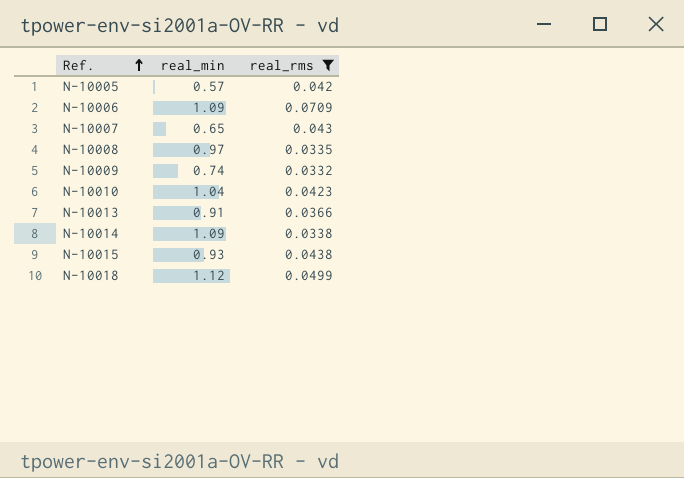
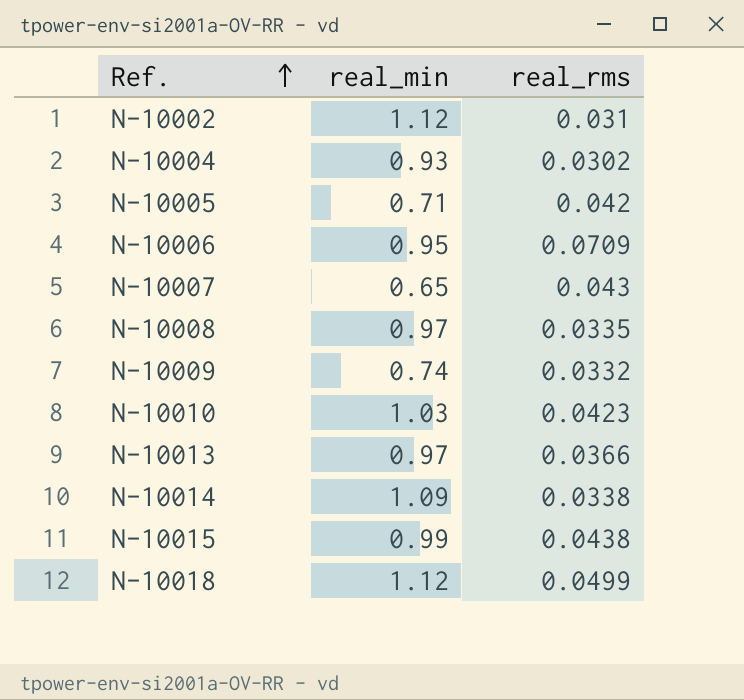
filter: real_rms >= 0.0332 -> none
N-10005 | real_min: 0.57 -> 0.71
N-10006 | real_min: 1.09 -> 0.95
N-10010 | real_min: 1.04 -> 1.03
N-10013 | real_min: 0.91 -> 0.97
N-10015 | real_min: 0.93 -> 0.99

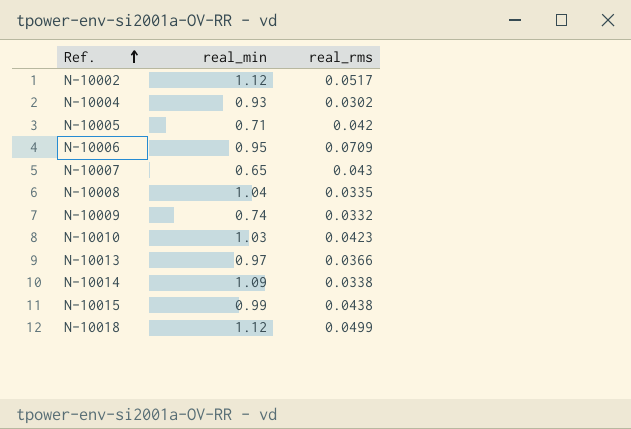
N-10002 | real_rms: 0.031 -> 0.0517
N-10008 | real_min: 0.97 -> 1.04

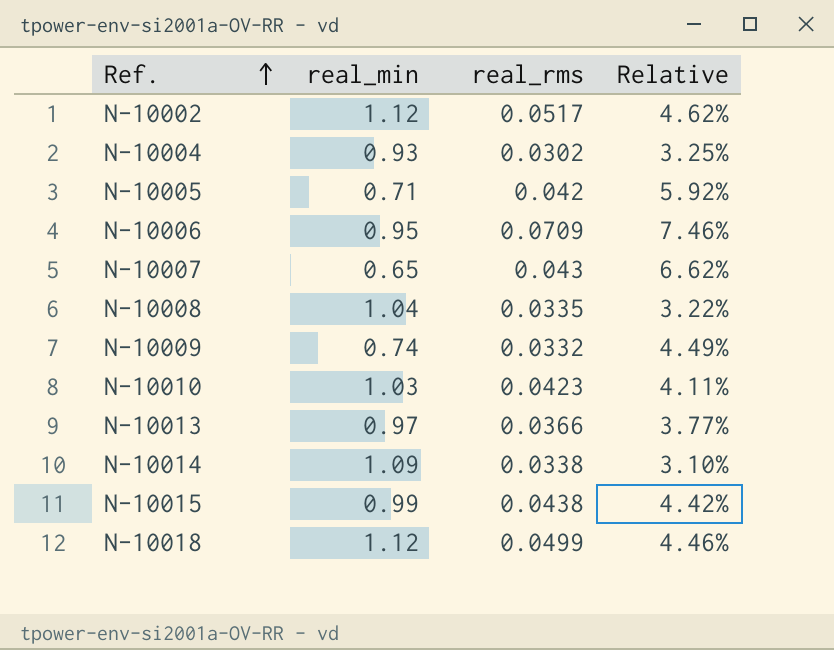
column Relative | formula: none -> [real_rms] / [real_min]

